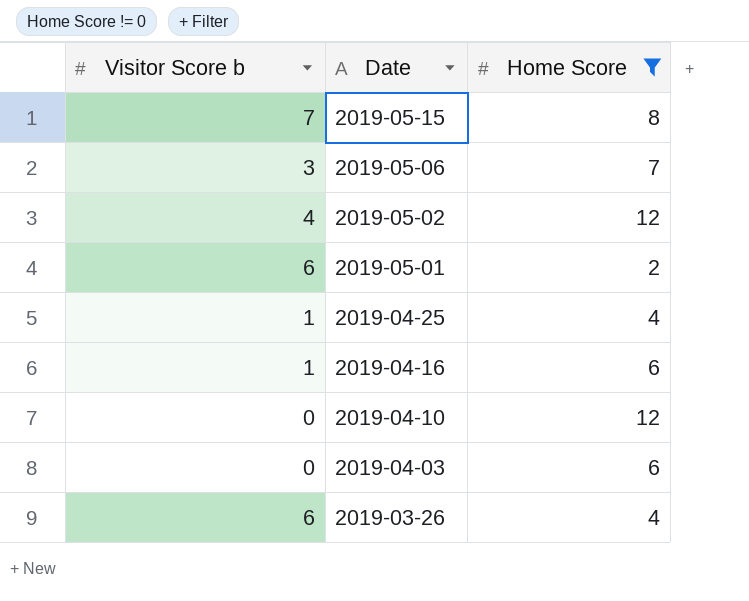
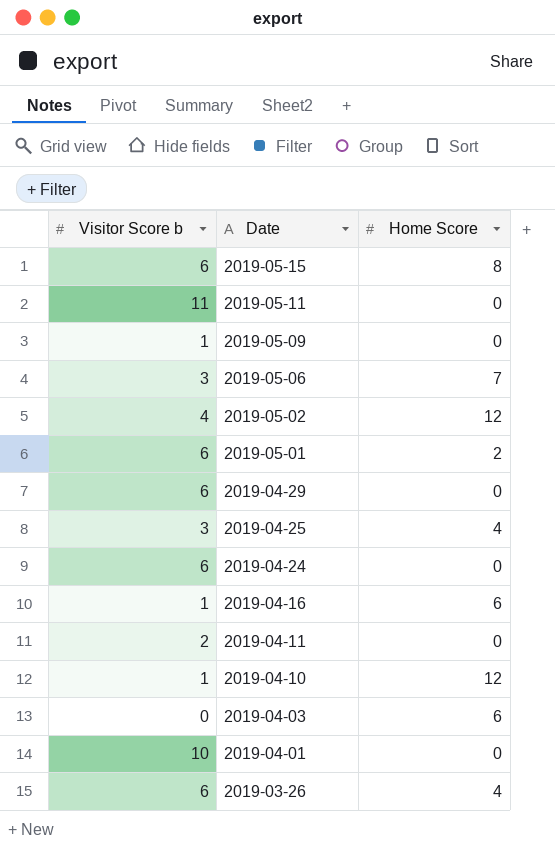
filter: Home Score != 0 -> none
2019-05-15 | Visitor Score b: 7 -> 6
2019-04-25 | Visitor Score b: 1 -> 3
2019-04-10 | Visitor Score b: 0 -> 1

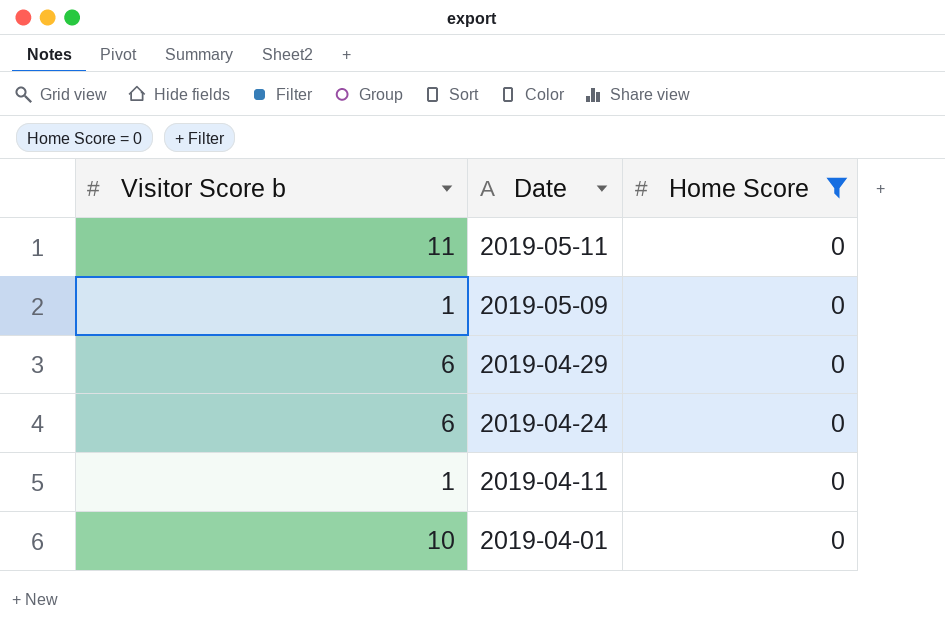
filter: none -> Home Score = 0
2019-04-11 | Visitor Score b: 2 -> 1

